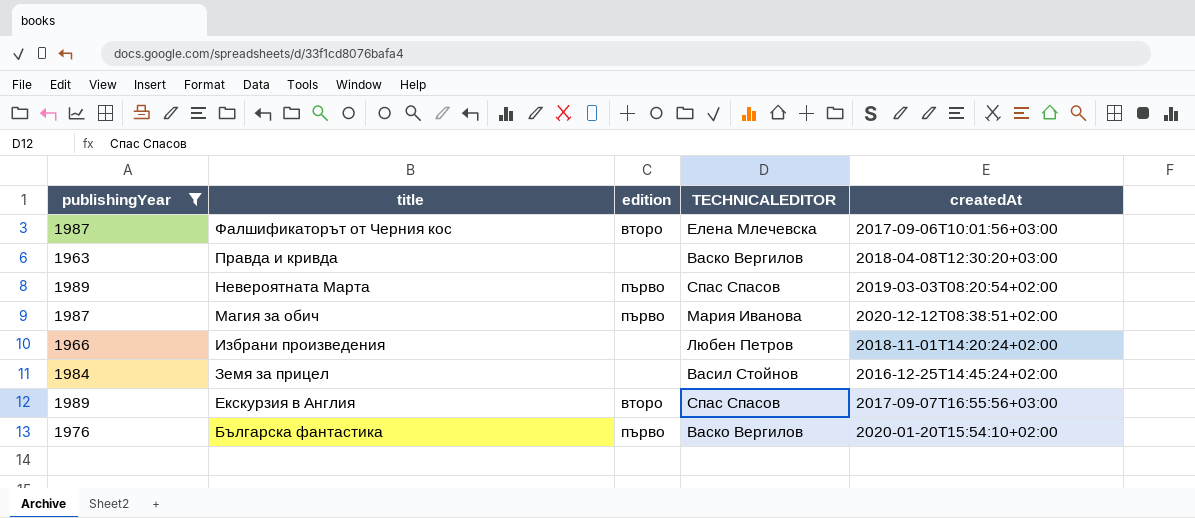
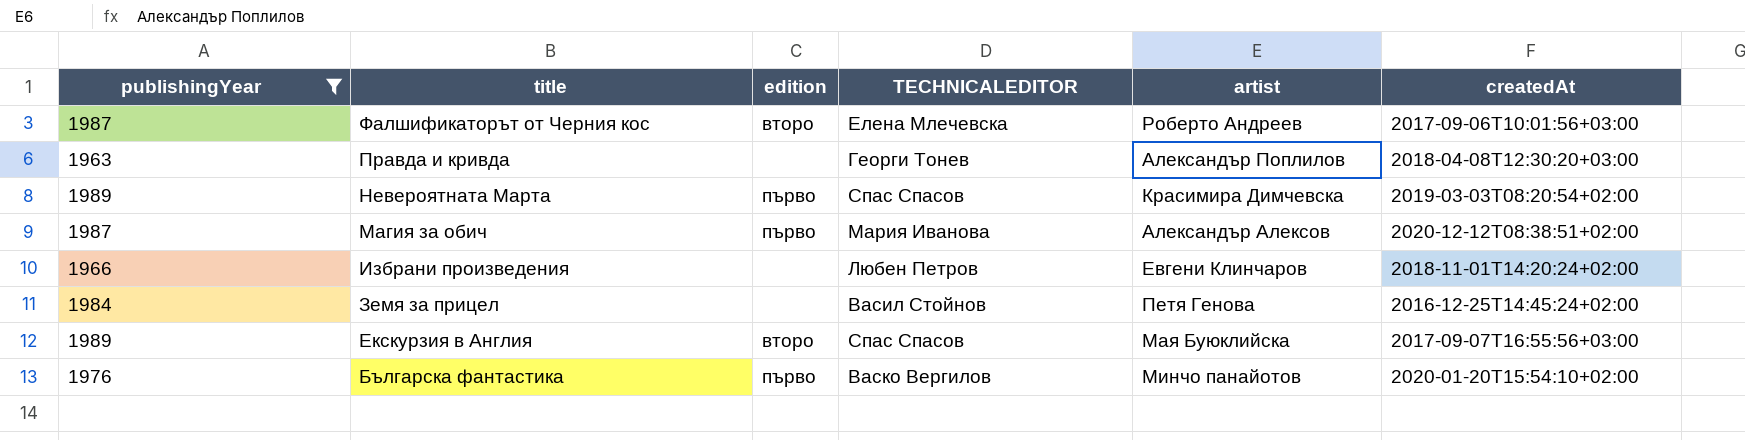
column artist | position: none -> 5
Правда и кривда | TECHNICALEDITOR: Васко Вергилов -> Георги Тонев

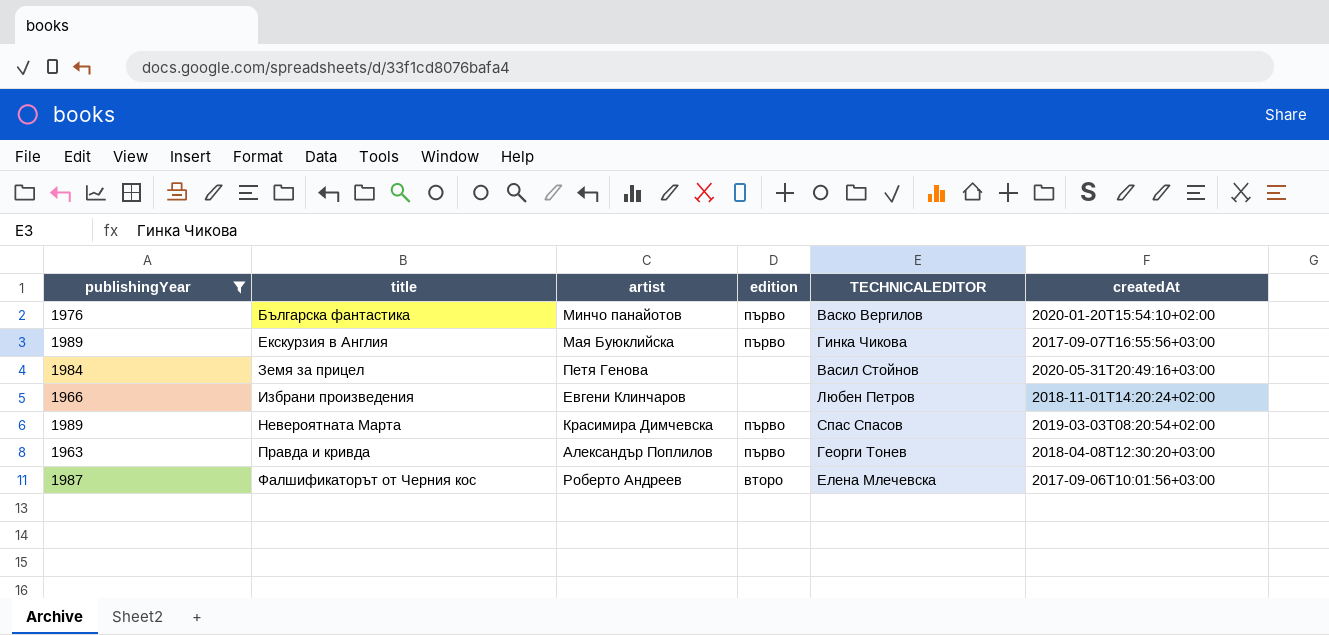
row order: title descending -> title ascending
column artist | position: 5 -> 3
row Магия за обич: 1987 | първо | Мария Иванова | Александър Алексов | 2020-12-12T08:38:51+02:00 -> none
Екскурзия в Англия | edition: второ -> първо
Екскурзия в Англия | TECHNICALEDITOR: Спас Спасов -> Гинка Чикова
Земя за прицел | createdAt: 2016-12-25T14:45:24+02:00 -> 2020-05-31T20:49:16+03:00
Правда и кривда | edition: none -> първо

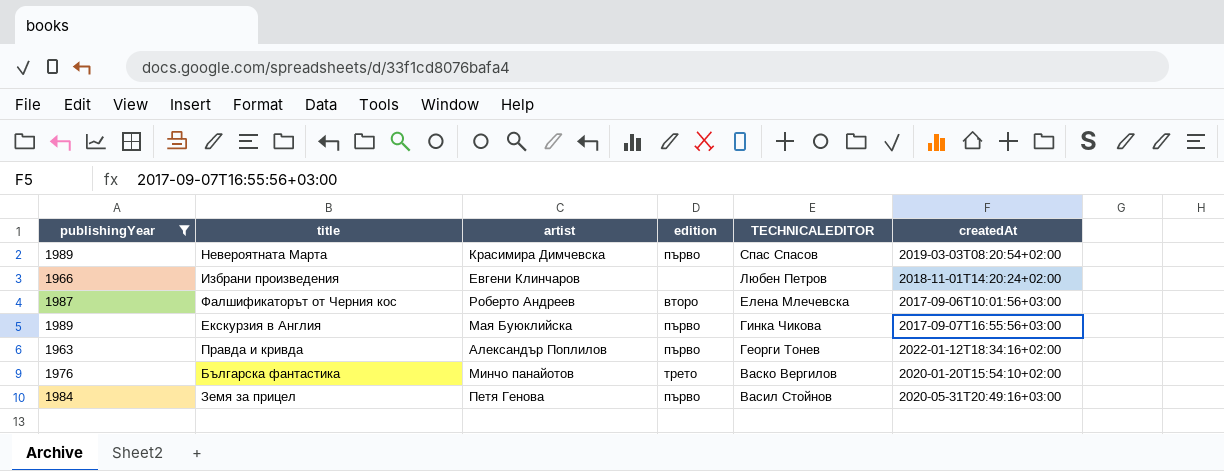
row order: title ascending -> TECHNICALEDITOR descending
Правда и кривда | createdAt: 2018-04-08T12:30:20+03:00 -> 2022-01-12T18:34:16+02:00
Българска фантастика | edition: първо -> трето
Земя за прицел | edition: none -> първо

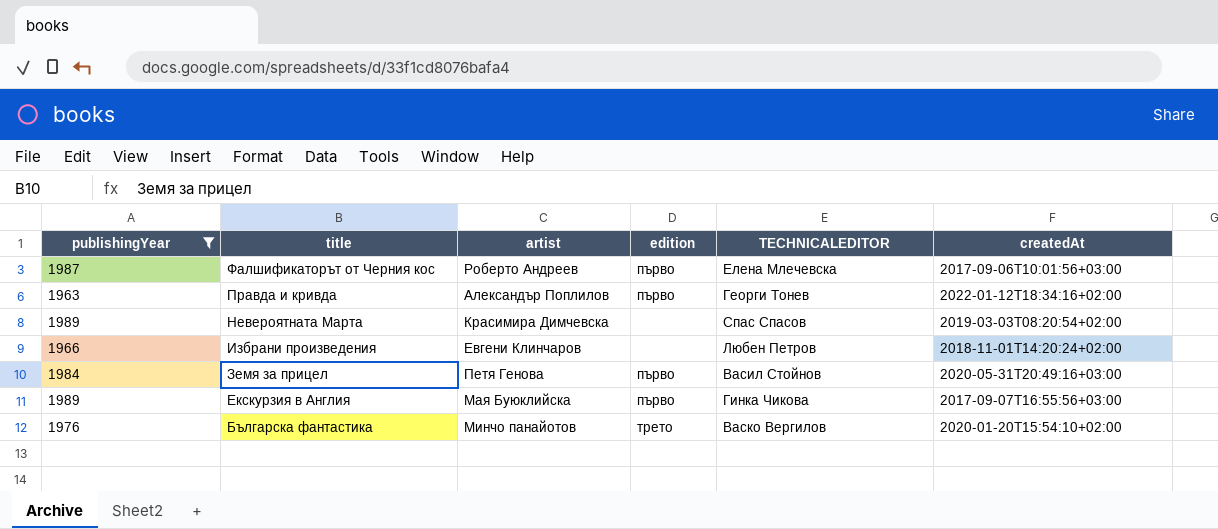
row order: TECHNICALEDITOR descending -> title descending
Фалшификаторът от Черния кос | edition: второ -> първо
Невероятната Марта | edition: първо -> none

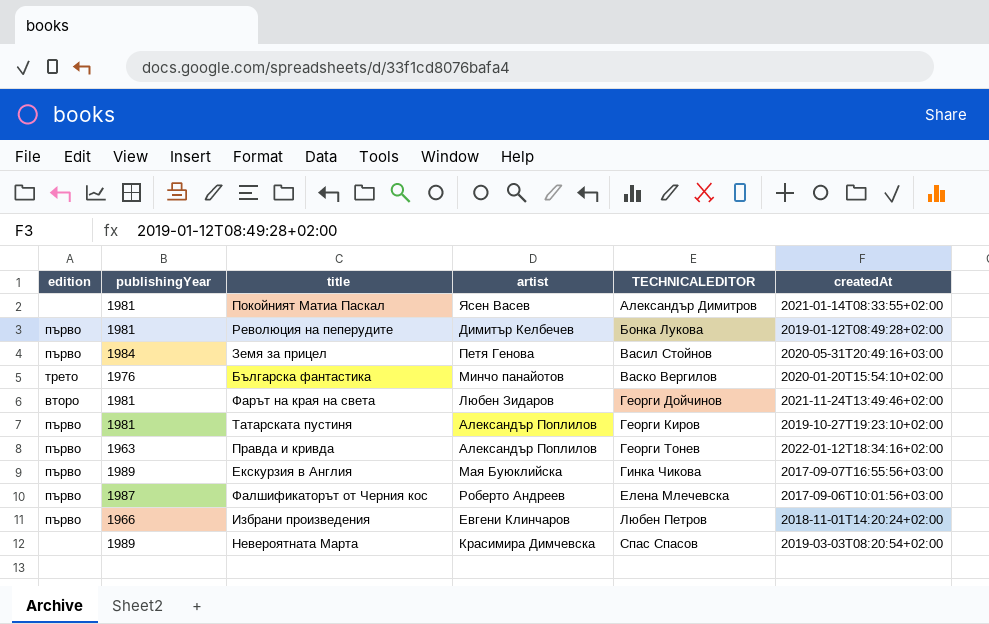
filter: publishingYear != 1981 -> none
row order: title descending -> TECHNICALEDITOR ascending
column edition | position: 4 -> 1
Избрани произведения | edition: none -> първо

